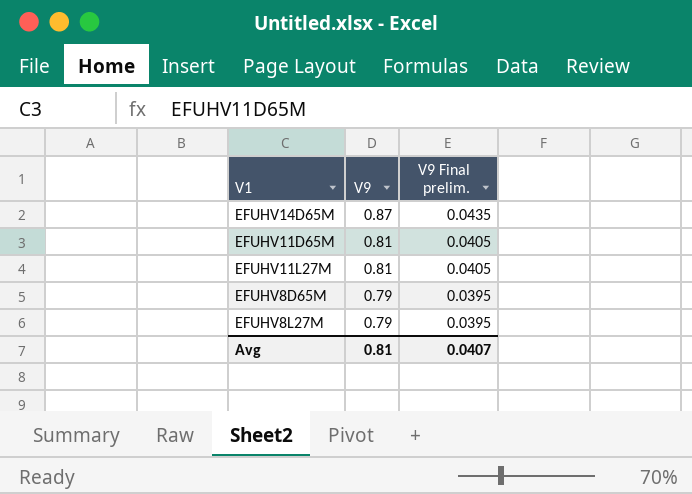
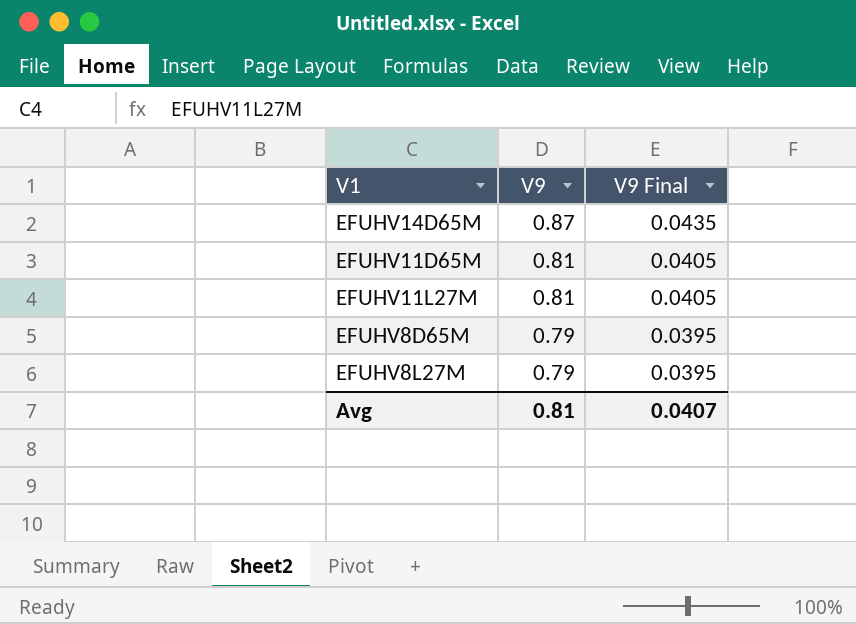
column name: V9 Final prelim. -> V9 Final

